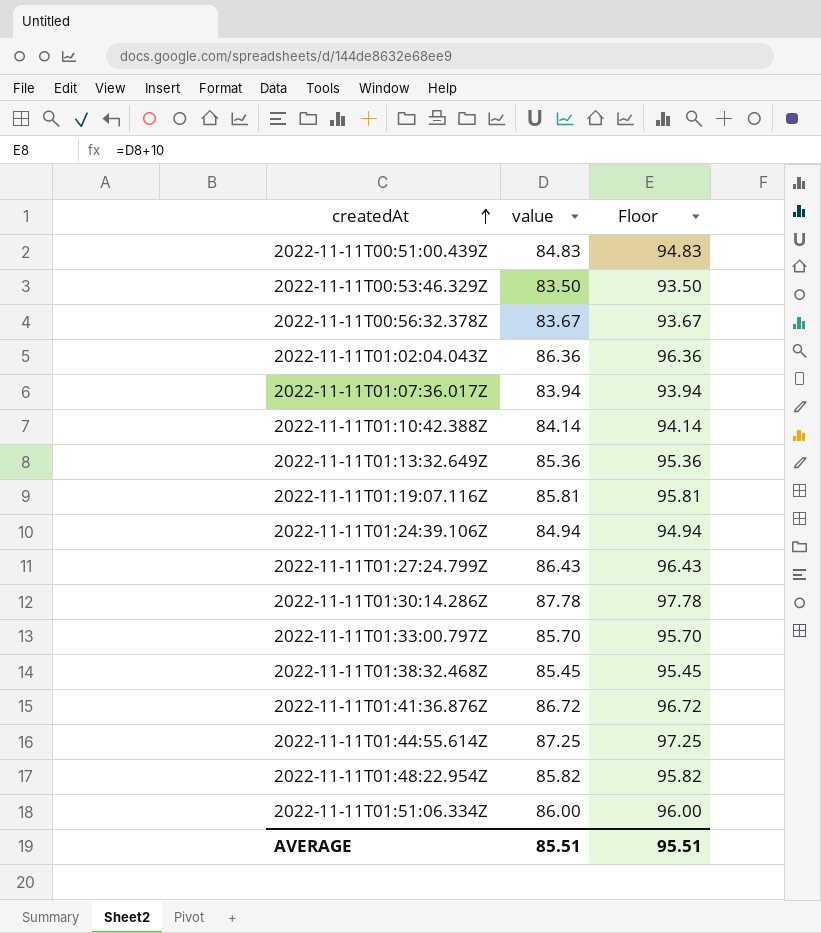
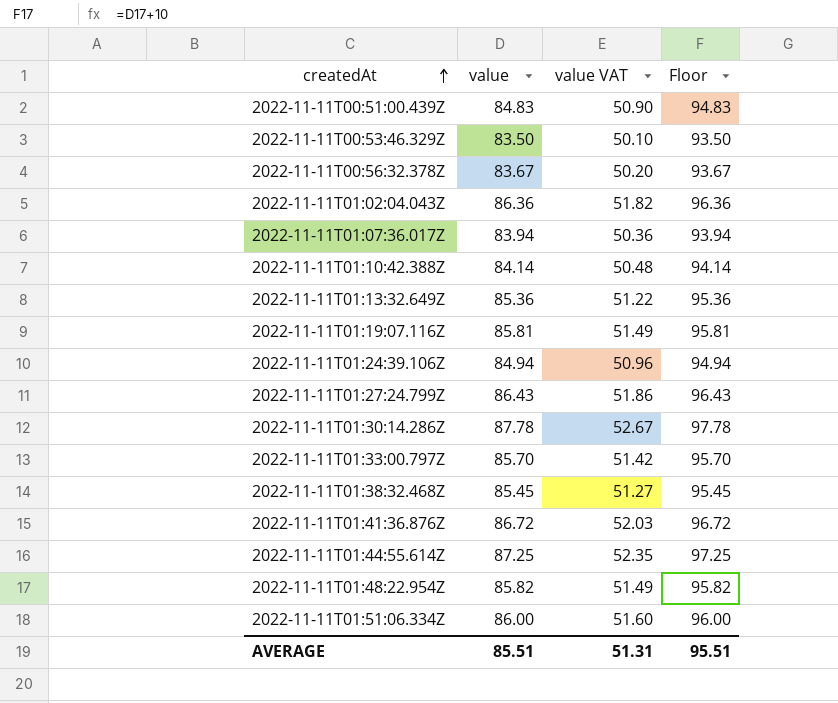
column value VAT | formula: none -> [value] * 0.6

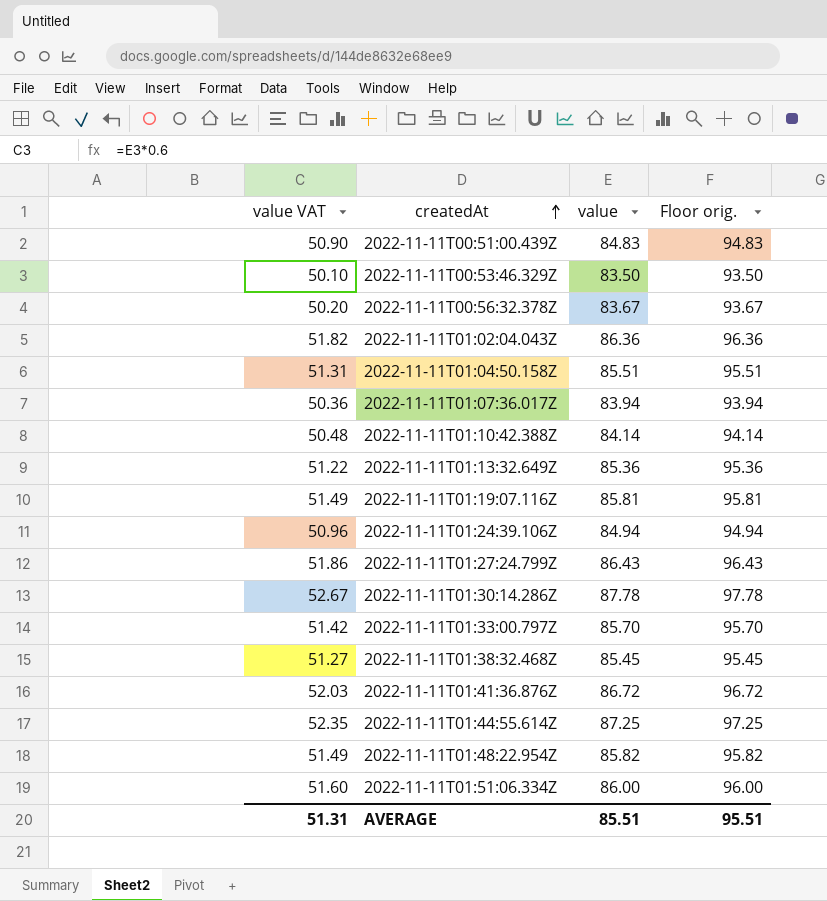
column value VAT | position: 3 -> 1
column name: Floor -> Floor orig.
row 2022-11-11T01:04:50.158Z: none -> 51.31 | 85.51 | 95.51

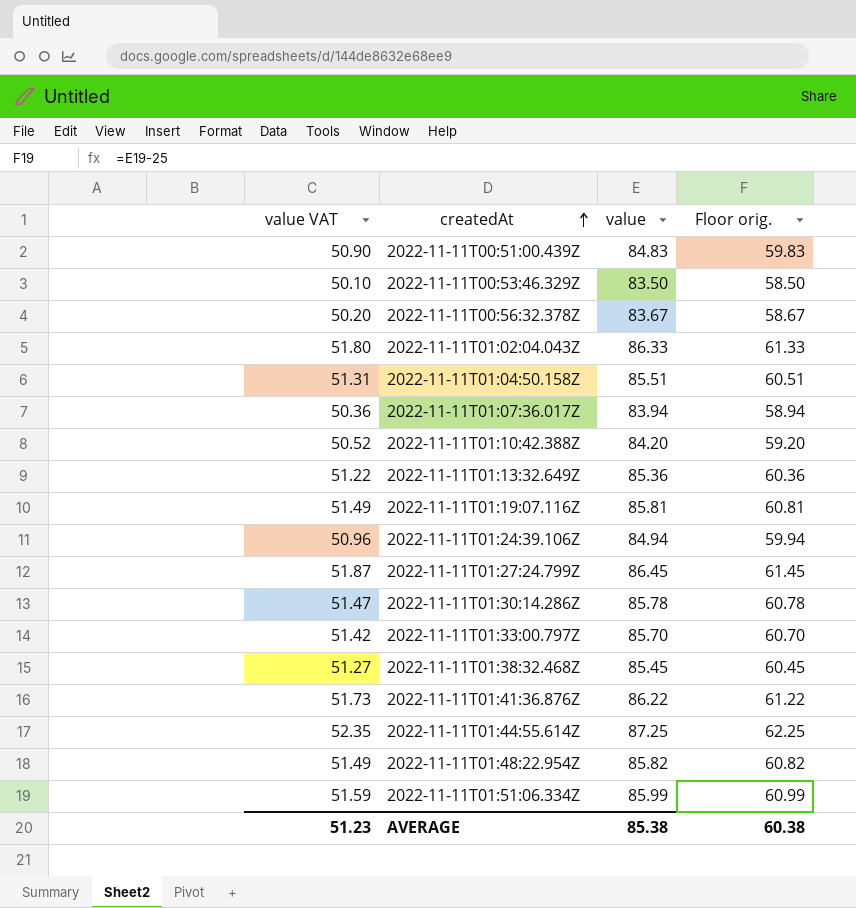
column Floor orig. | formula: [value] + 10 -> [value] - 25
2022-11-11T01:02:04.043Z | value VAT: 51.82 -> 51.80
2022-11-11T01:02:04.043Z | value: 86.36 -> 86.33
2022-11-11T01:10:42.388Z | value VAT: 50.48 -> 50.52
2022-11-11T01:10:42.388Z | value: 84.14 -> 84.20
2022-11-11T01:27:24.799Z | value VAT: 51.86 -> 51.87
2022-11-11T01:27:24.799Z | value: 86.43 -> 86.45
2022-11-11T01:30:14.286Z | value VAT: 52.67 -> 51.47
2022-11-11T01:30:14.286Z | value: 87.78 -> 85.78
2022-11-11T01:41:36.876Z | value VAT: 52.03 -> 51.73
2022-11-11T01:41:36.876Z | value: 86.72 -> 86.22
2022-11-11T01:51:06.334Z | value VAT: 51.60 -> 51.59
2022-11-11T01:51:06.334Z | value: 86.00 -> 85.99
AVERAGE | value VAT: 51.31 -> 51.23
AVERAGE | value: 85.51 -> 85.38
AVERAGE | Floor orig.: 95.51 -> 60.38

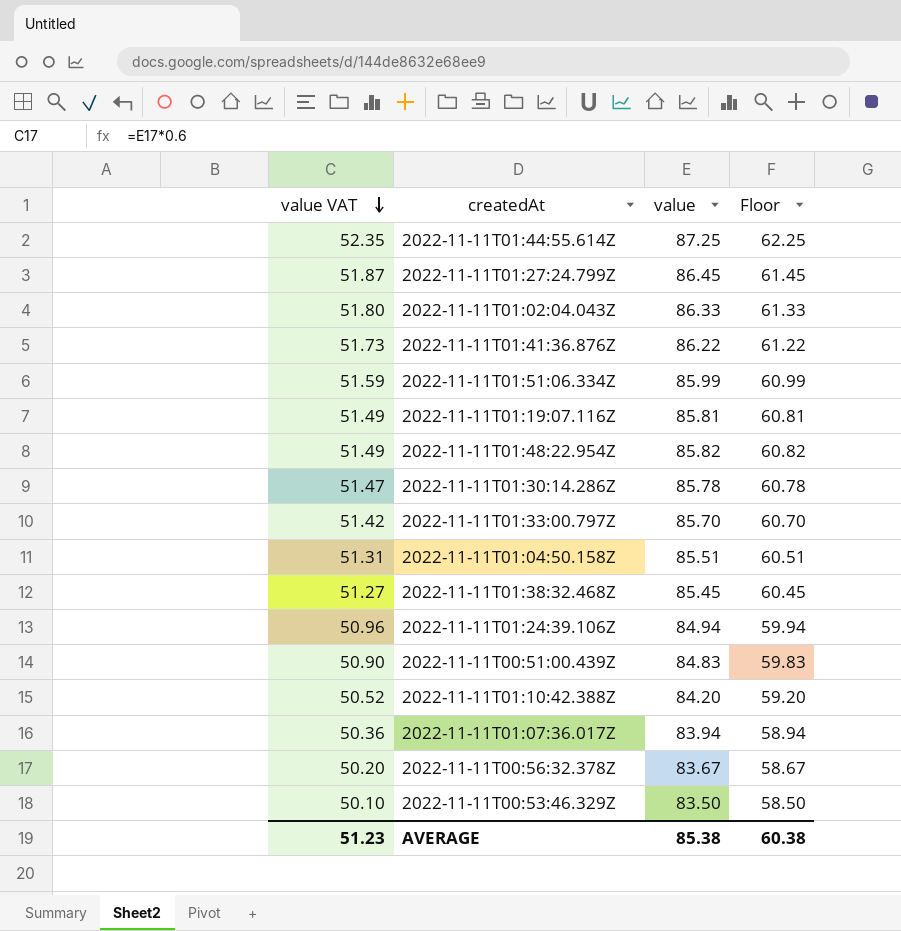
row order: createdAt ascending -> value VAT descending
column name: Floor orig. -> Floor
row 2022-11-11T01:13:32.649Z: 51.22 | 85.36 | 60.36 -> none

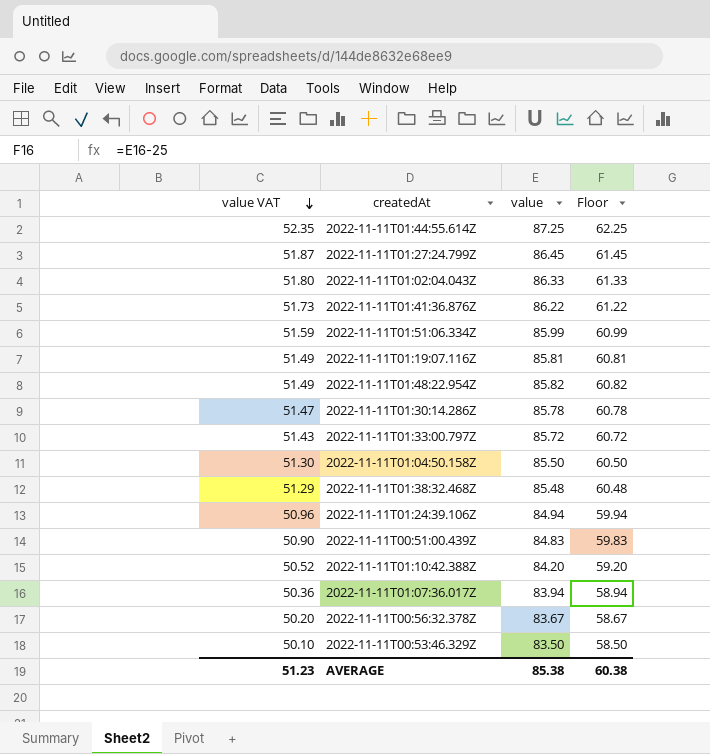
2022-11-11T01:33:00.797Z | value VAT: 51.42 -> 51.43
2022-11-11T01:33:00.797Z | value: 85.70 -> 85.72
2022-11-11T01:33:00.797Z | Floor: 60.70 -> 60.72
2022-11-11T01:04:50.158Z | value VAT: 51.31 -> 51.30
2022-11-11T01:04:50.158Z | value: 85.51 -> 85.50
2022-11-11T01:04:50.158Z | Floor: 60.51 -> 60.50
2022-11-11T01:38:32.468Z | value VAT: 51.27 -> 51.29
2022-11-11T01:38:32.468Z | value: 85.45 -> 85.48
2022-11-11T01:38:32.468Z | Floor: 60.45 -> 60.48

